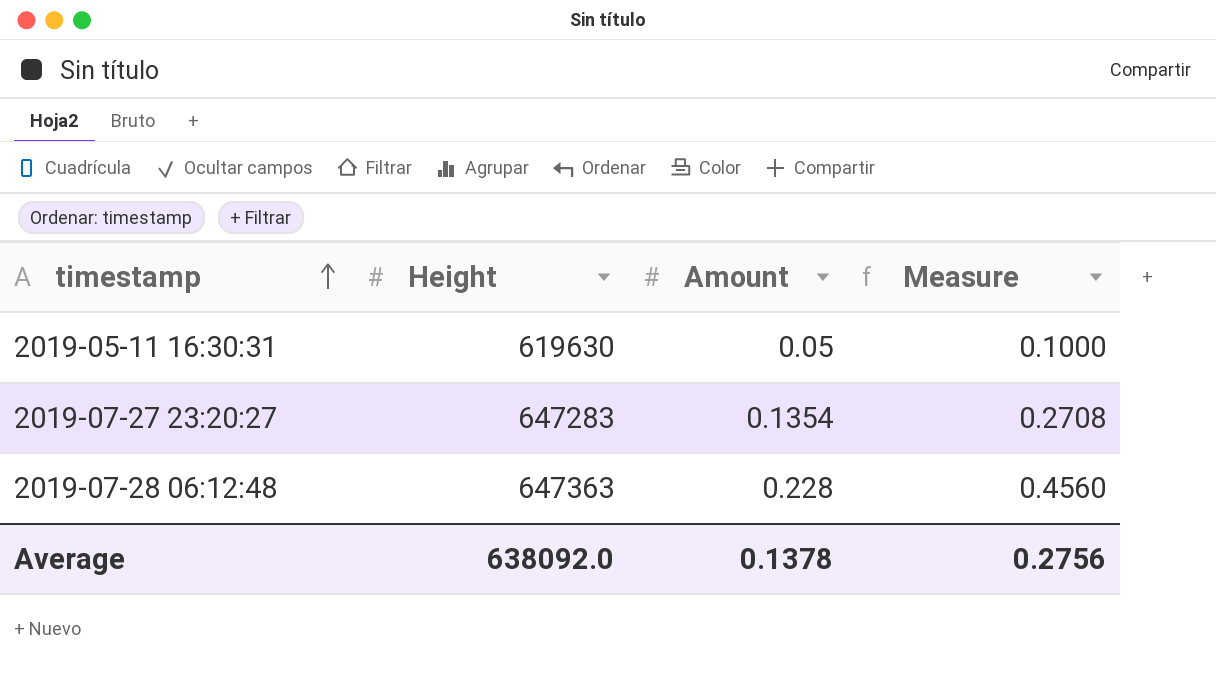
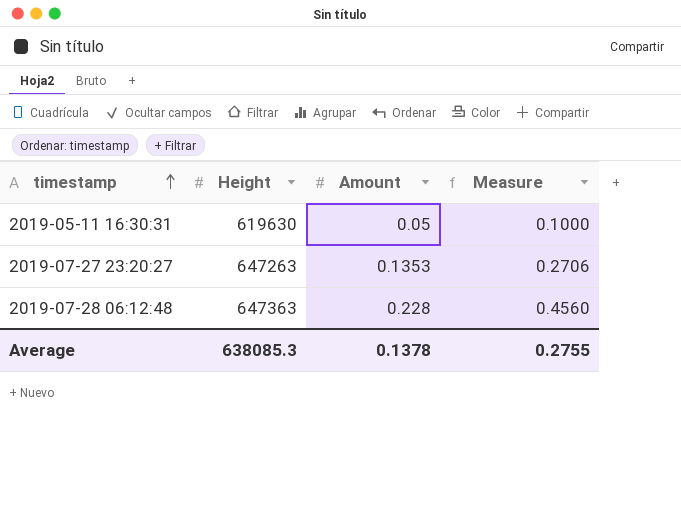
2019-07-27 23:20:27 | Height: 647283 -> 647263
2019-07-27 23:20:27 | Amount: 0.1354 -> 0.1353
2019-07-27 23:20:27 | Measure: 0.2708 -> 0.2706
Average | Height: 638092.0 -> 638085.3
Average | Measure: 0.2756 -> 0.2755

